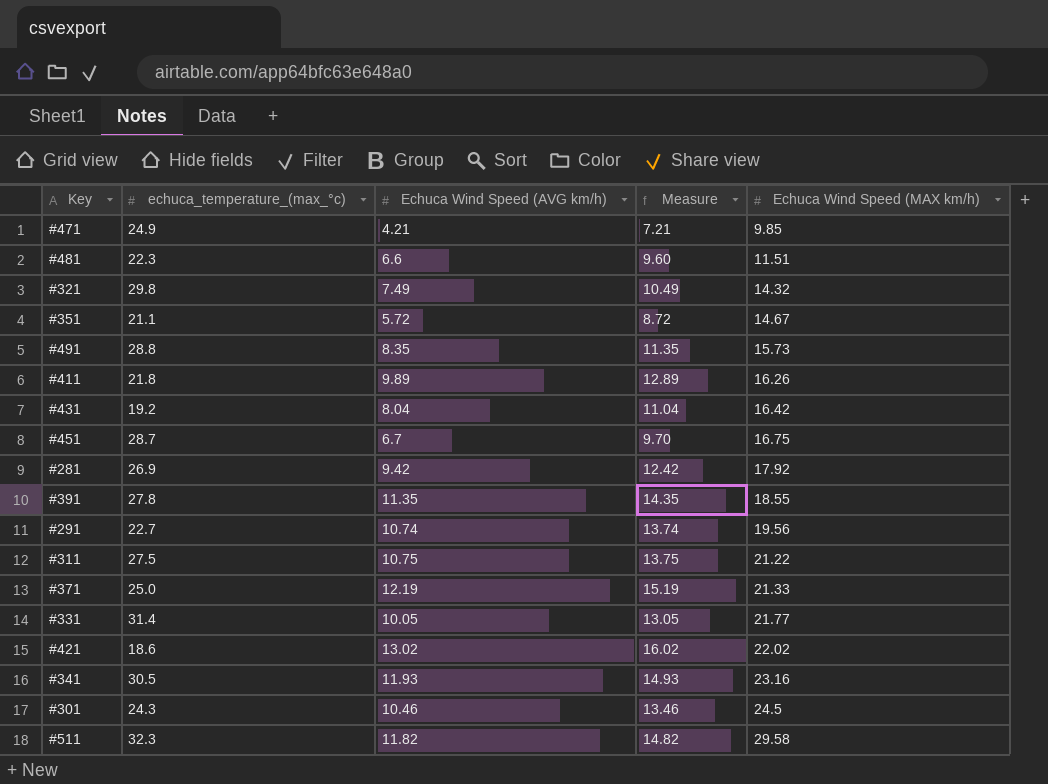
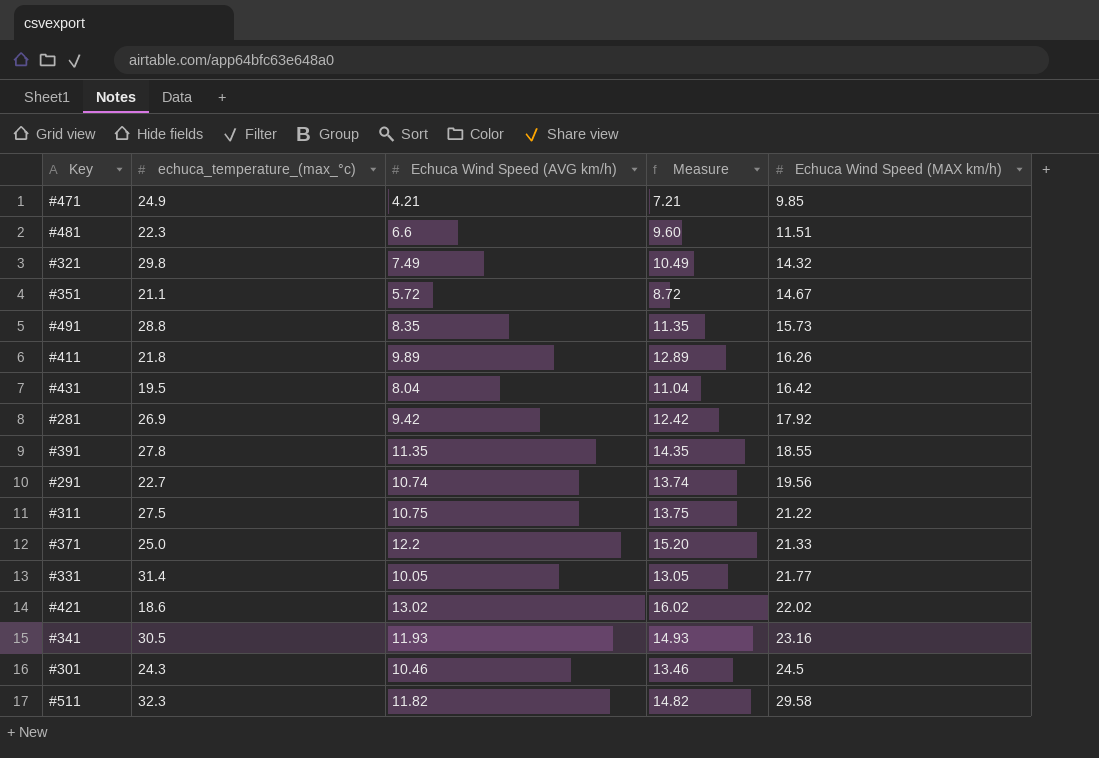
row #451: 28.7 | 6.7 | 9.70 | 16.75 -> none
#431 | echuca_temperature_(max_°c): 19.2 -> 19.5
#371 | Echuca Wind Speed (AVG km/h): 12.19 -> 12.2
#371 | Measure: 15.19 -> 15.20

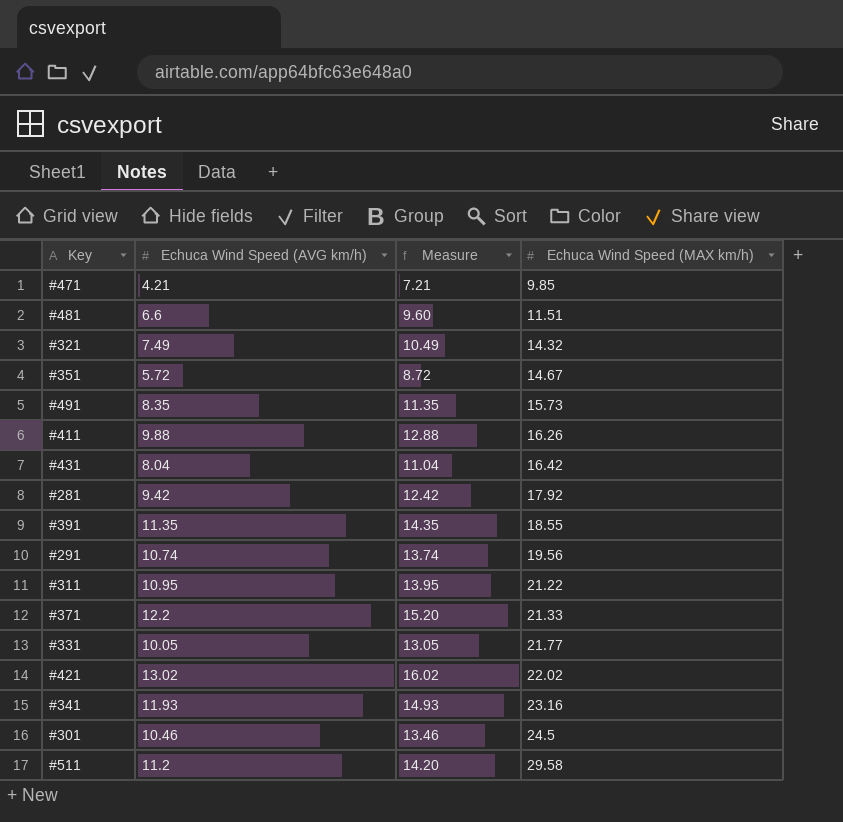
column echuca_temperature_(max_°c) | position: 2 -> none
#411 | Echuca Wind Speed (AVG km/h): 9.89 -> 9.88
#411 | Measure: 12.89 -> 12.88
#311 | Echuca Wind Speed (AVG km/h): 10.75 -> 10.95
#311 | Measure: 13.75 -> 13.95
#511 | Echuca Wind Speed (AVG km/h): 11.82 -> 11.2
#511 | Measure: 14.82 -> 14.20

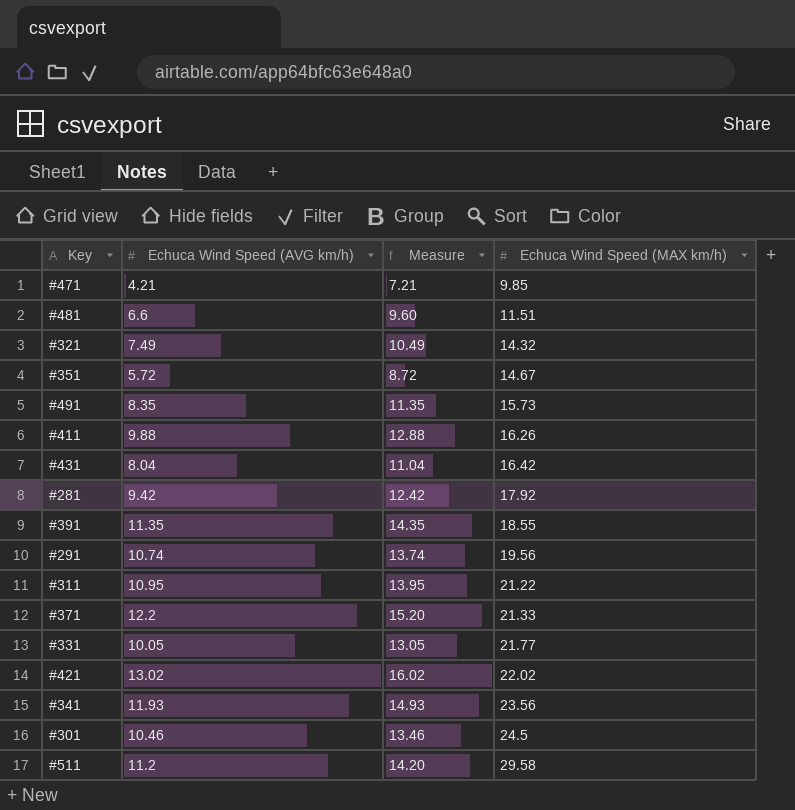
#341 | Echuca Wind Speed (MAX km/h): 23.16 -> 23.56

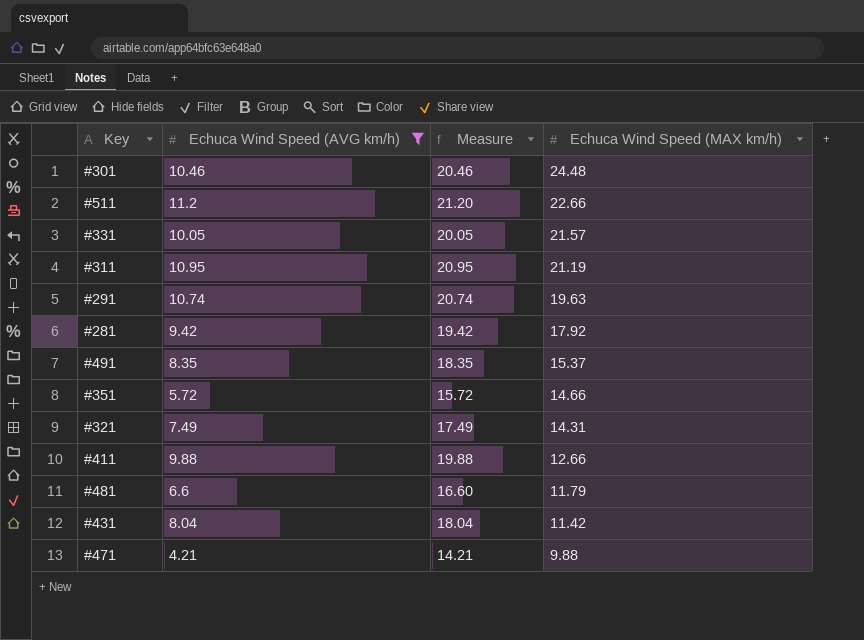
filter: none -> Echuca Wind Speed (AVG km/h) <= 11.2
row order: Echuca Wind Speed (MAX km/h) ascending -> Echuca Wind Speed (MAX km/h) descending
column Measure | formula: [Echuca Wind Speed (AVG km/h)] + 3 -> [Echuca Wind Speed (AVG km/h)] + 10
#301 | Echuca Wind Speed (MAX km/h): 24.5 -> 24.48
#511 | Echuca Wind Speed (MAX km/h): 29.58 -> 22.66
#331 | Echuca Wind Speed (MAX km/h): 21.77 -> 21.57
#311 | Echuca Wind Speed (MAX km/h): 21.22 -> 21.19
#291 | Echuca Wind Speed (MAX km/h): 19.56 -> 19.63
#491 | Echuca Wind Speed (MAX km/h): 15.73 -> 15.37
#351 | Echuca Wind Speed (MAX km/h): 14.67 -> 14.66
#321 | Echuca Wind Speed (MAX km/h): 14.32 -> 14.31
#411 | Echuca Wind Speed (MAX km/h): 16.26 -> 12.66
#481 | Echuca Wind Speed (MAX km/h): 11.51 -> 11.79
#431 | Echuca Wind Speed (MAX km/h): 16.42 -> 11.42
#471 | Echuca Wind Speed (MAX km/h): 9.85 -> 9.88

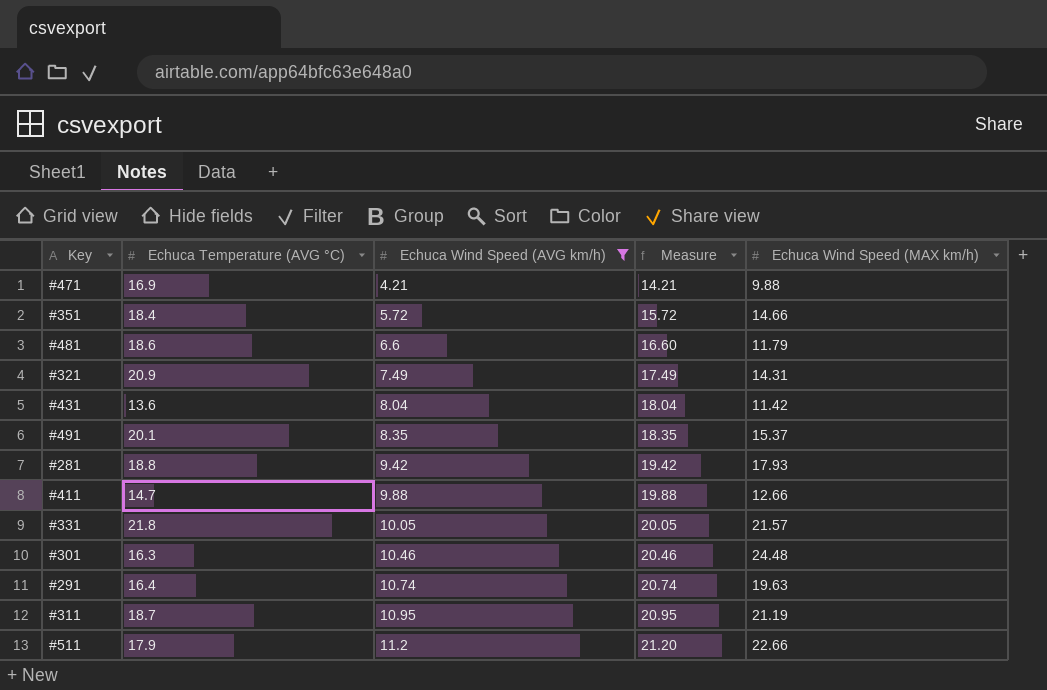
row order: Echuca Wind Speed (MAX km/h) descending -> Echuca Wind Speed (AVG km/h) ascending
column Echuca Temperature (AVG °C) | position: none -> 2
#281 | Echuca Wind Speed (MAX km/h): 17.92 -> 17.93

